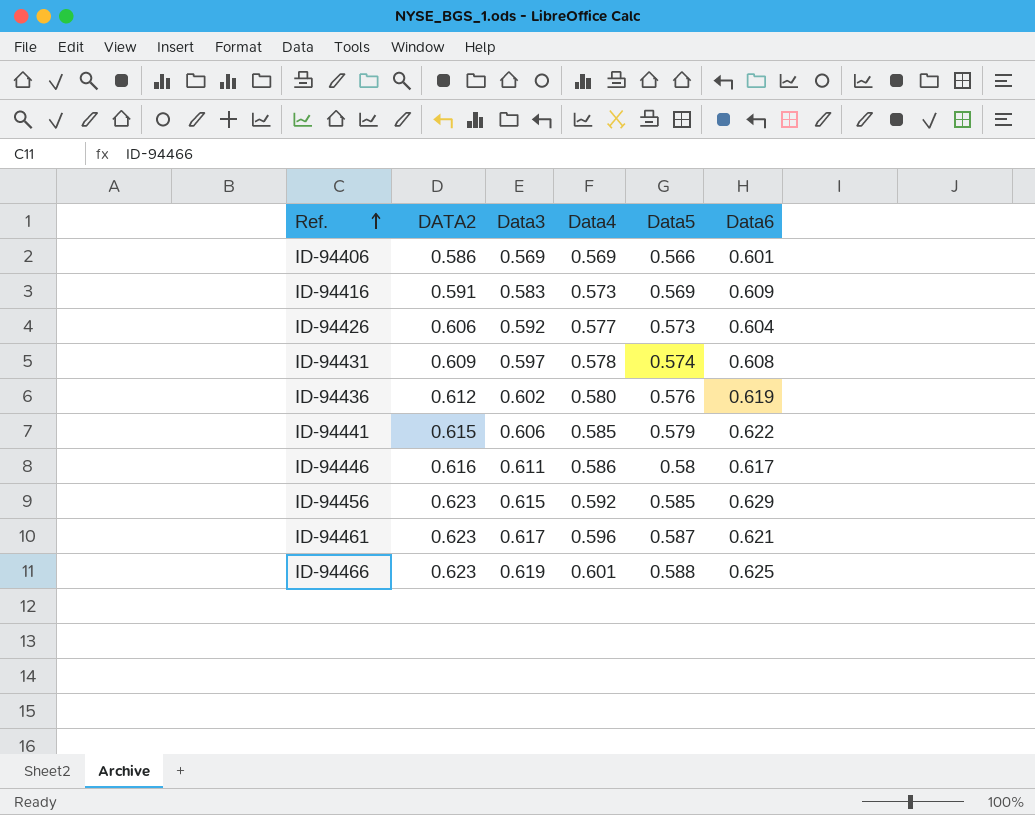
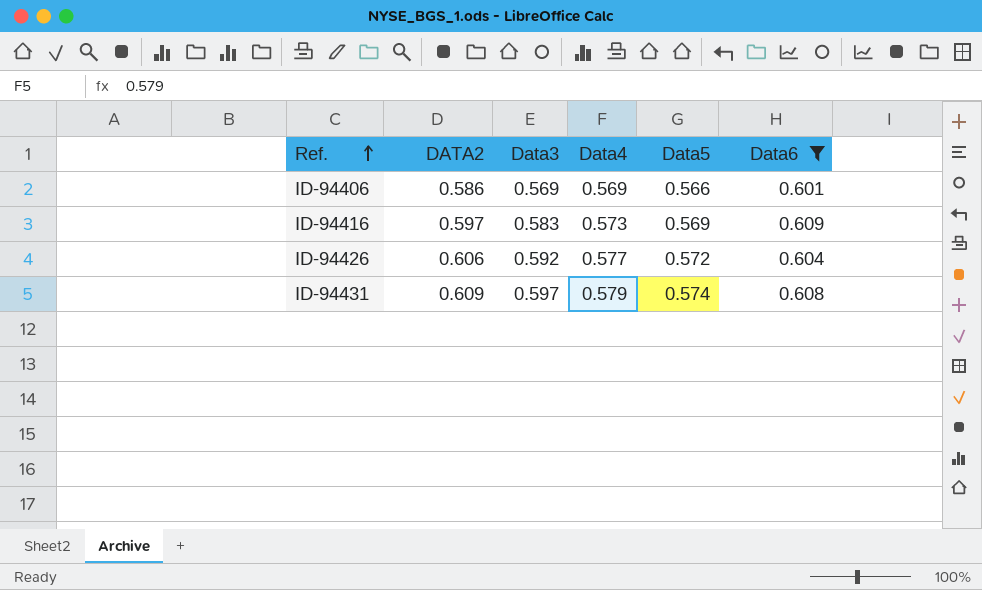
filter: none -> Data6 <= 0.609
ID-94416 | DATA2: 0.591 -> 0.597
ID-94426 | Data5: 0.573 -> 0.572
ID-94431 | Data4: 0.578 -> 0.579

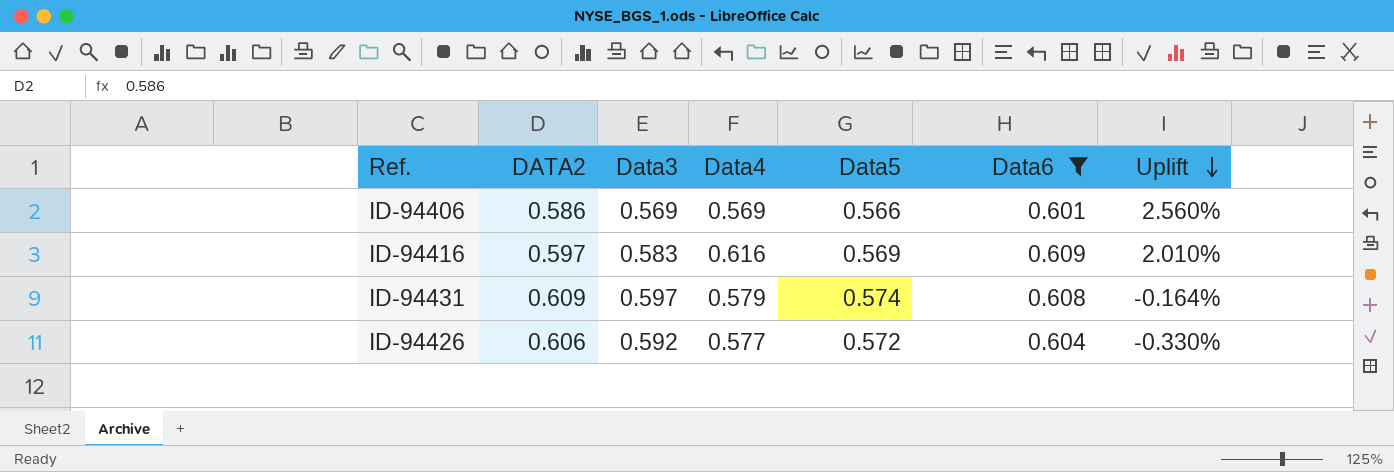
row order: Ref. ascending -> Uplift descending
column Uplift | formula: none -> ([Data6] - [DATA2]) / [DATA2]
ID-94416 | Data4: 0.573 -> 0.616

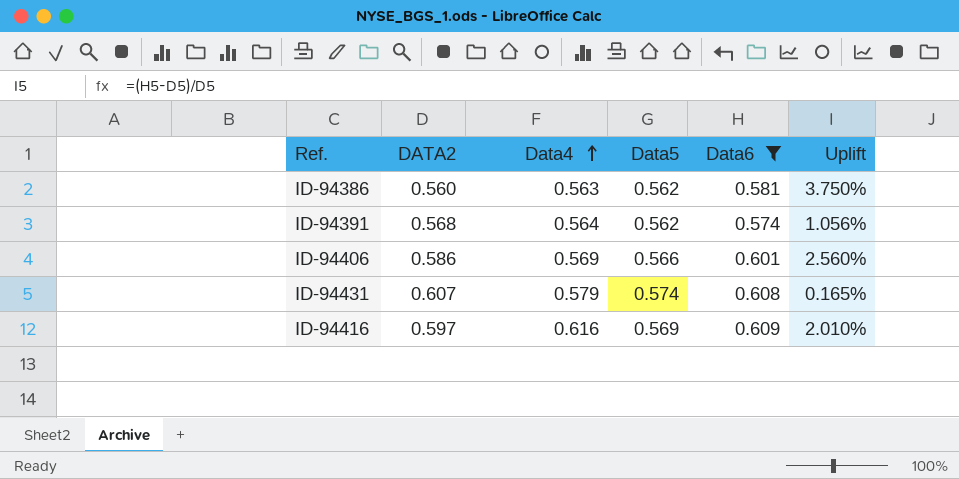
row order: Uplift descending -> Data4 ascending
column Data3 | position: 3 -> none
row ID-94426: 0.606 | 0.592 | 0.577 | 0.572 | 0.604 | -0.330% -> none
row ID-94386: none -> 0.560 | 0.563 | 0.562 | 0.581 | 3.750%
row ID-94391: none -> 0.568 | 0.564 | 0.562 | 0.574 | 1.056%
ID-94431 | DATA2: 0.609 -> 0.607
ID-94431 | Uplift: -0.164% -> 0.165%

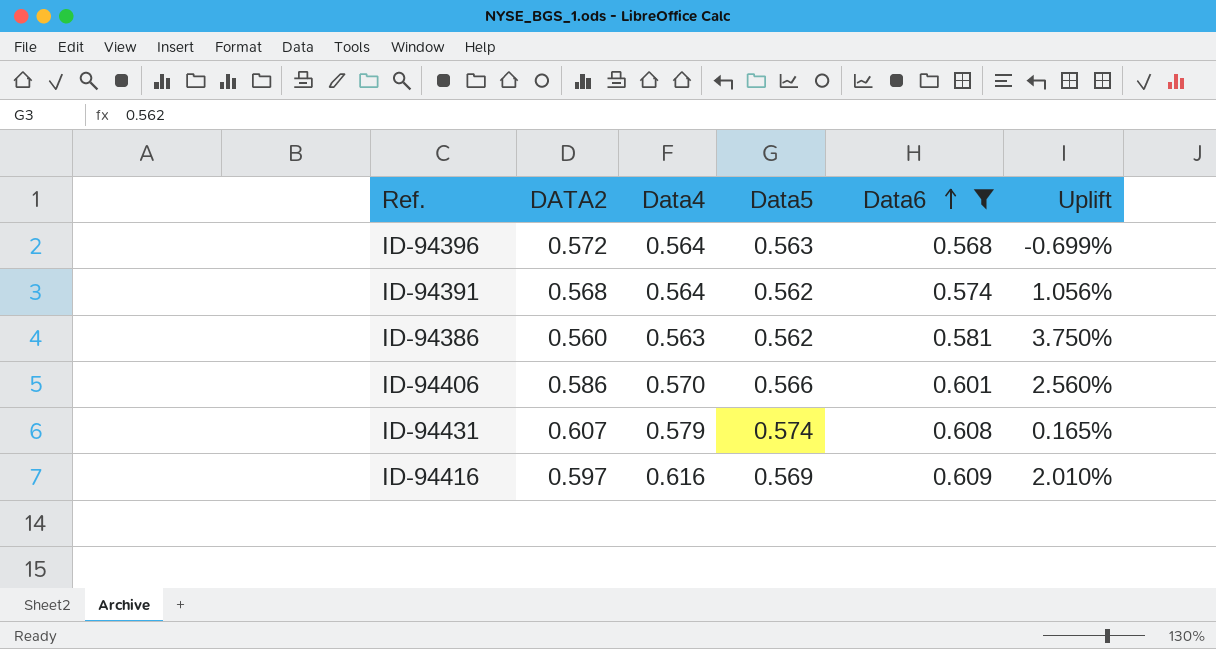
row order: Data4 ascending -> Data6 ascending
row ID-94396: none -> 0.572 | 0.564 | 0.563 | 0.568 | -0.699%
ID-94406 | Data4: 0.569 -> 0.570

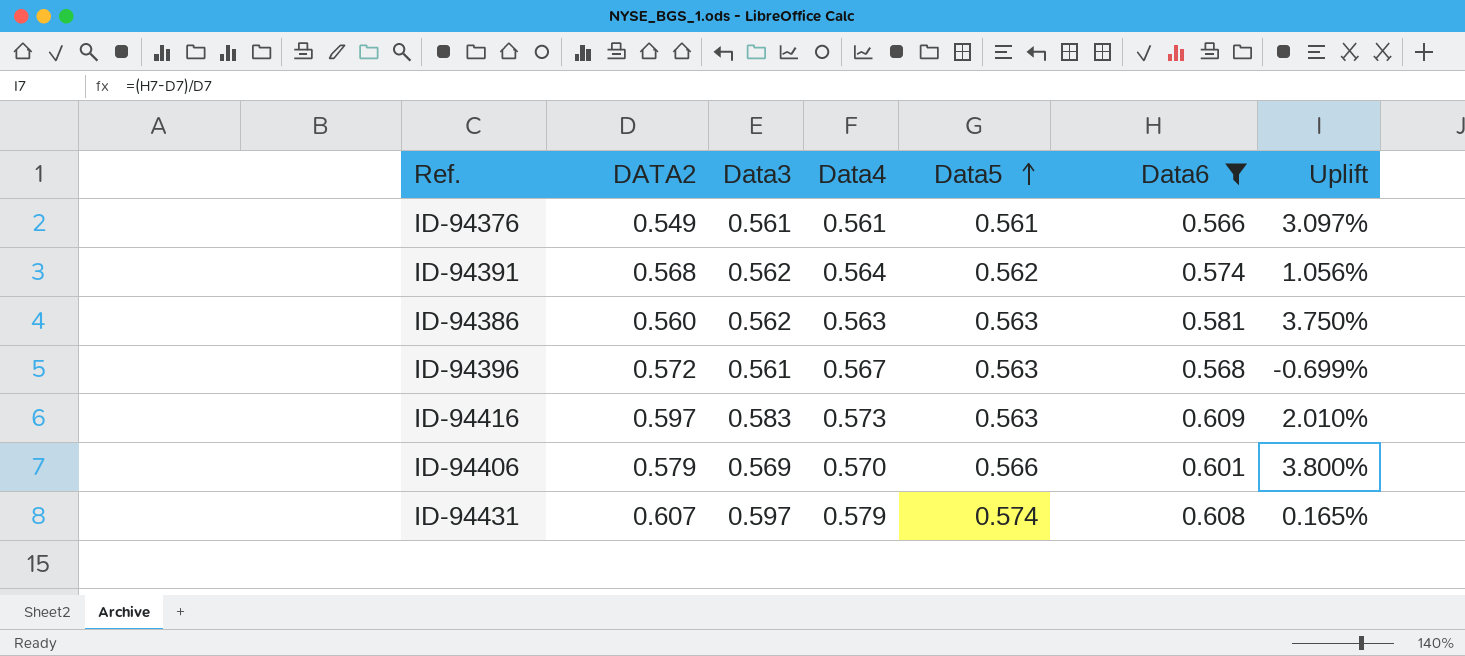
row order: Data6 ascending -> Data5 ascending
column Data3 | position: none -> 3
row ID-94376: none -> 0.549 | 0.561 | 0.561 | 0.561 | 0.566 | 3.097%
ID-94386 | Data5: 0.562 -> 0.563
ID-94396 | Data4: 0.564 -> 0.567
ID-94416 | Data4: 0.616 -> 0.573
ID-94416 | Data5: 0.569 -> 0.563
ID-94406 | DATA2: 0.586 -> 0.579
ID-94406 | Uplift: 2.560% -> 3.800%

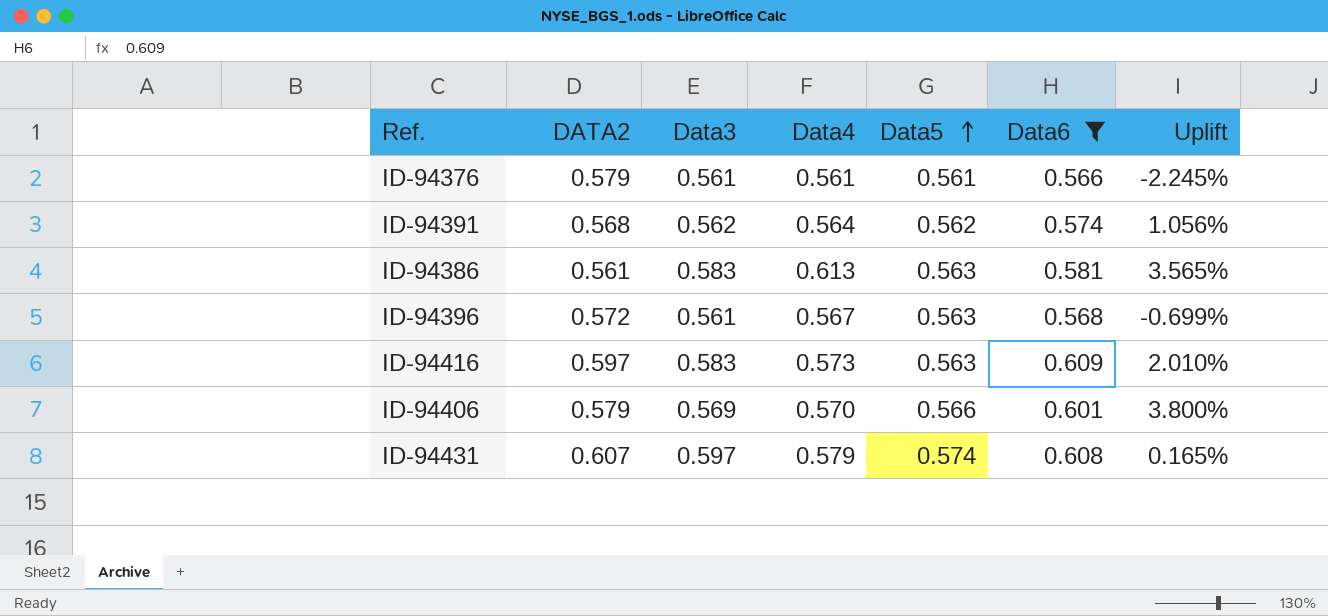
ID-94376 | DATA2: 0.549 -> 0.579
ID-94376 | Uplift: 3.097% -> -2.245%
ID-94386 | DATA2: 0.560 -> 0.561
ID-94386 | Data3: 0.562 -> 0.583
ID-94386 | Data4: 0.563 -> 0.613
ID-94386 | Uplift: 3.750% -> 3.565%

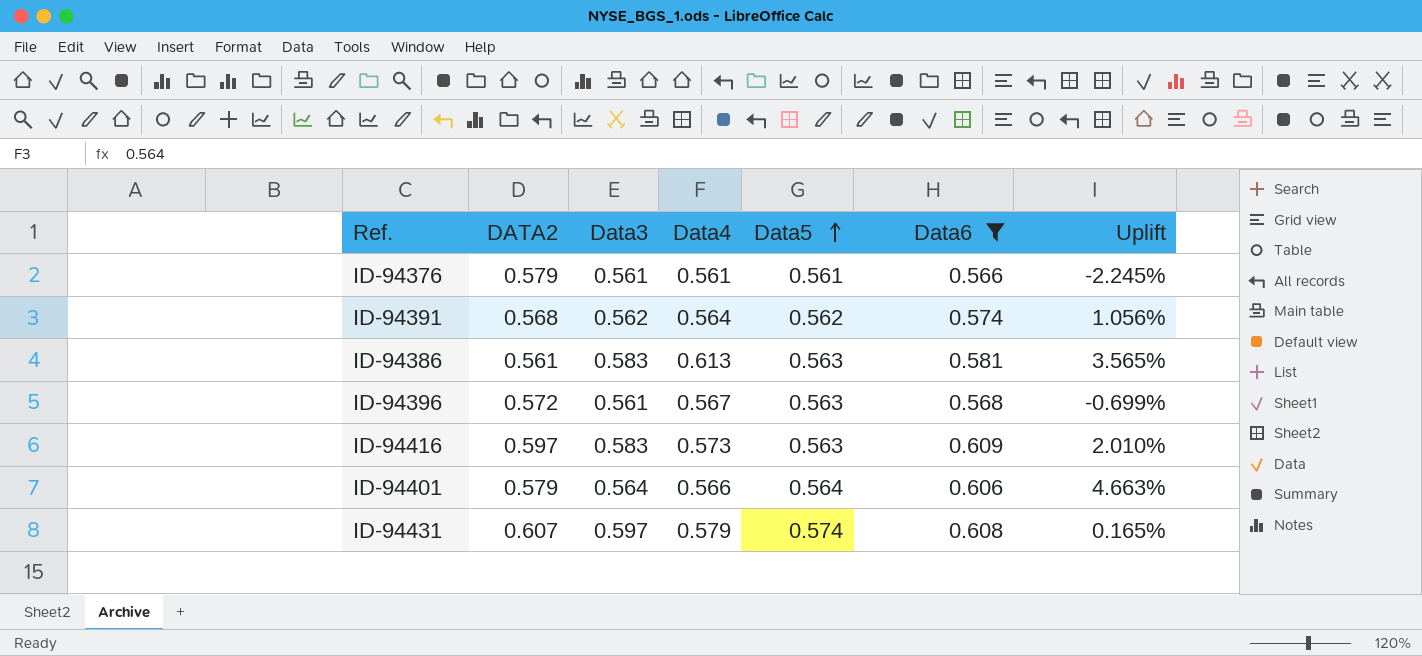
row ID-94406: 0.579 | 0.569 | 0.570 | 0.566 | 0.601 | 3.800% -> none
row ID-94401: none -> 0.579 | 0.564 | 0.566 | 0.564 | 0.606 | 4.663%

